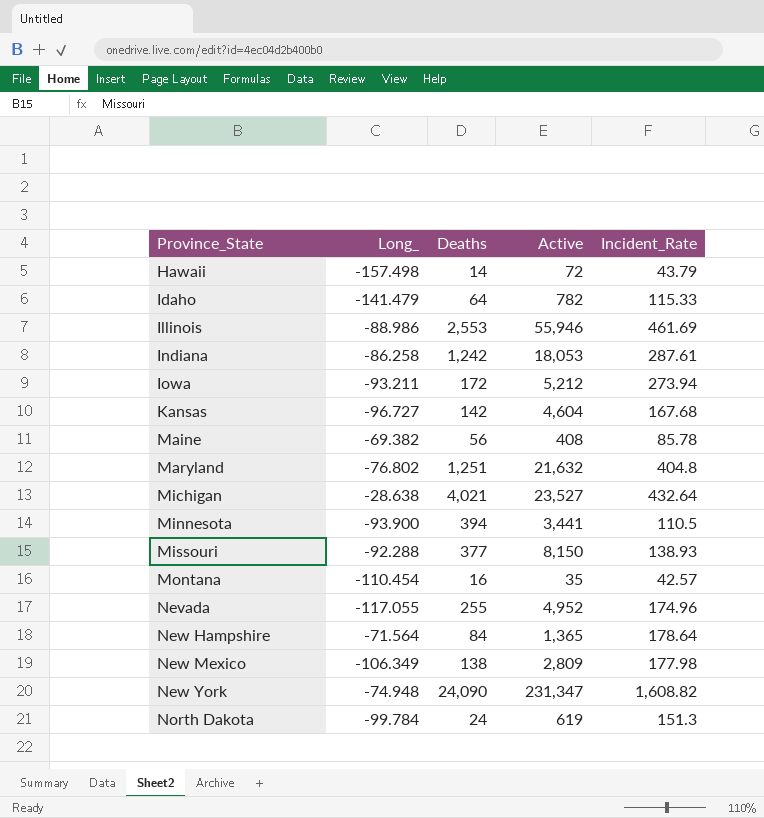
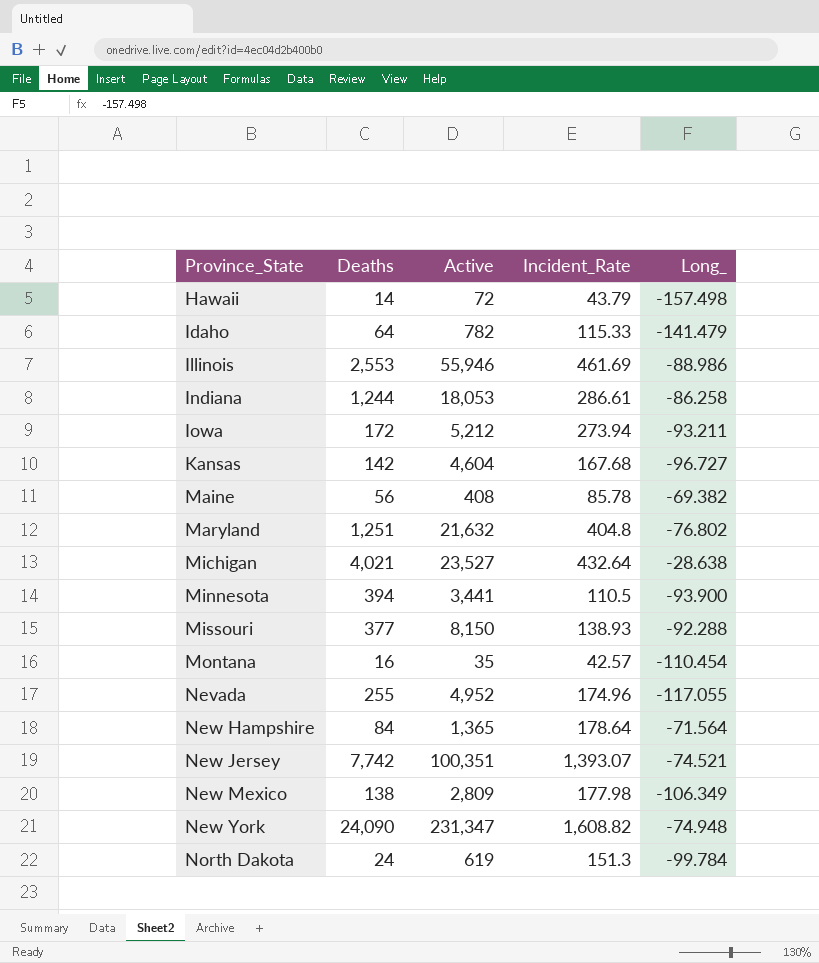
column Long_ | position: 2 -> 5
Indiana | Deaths: 1,242 -> 1,244
Indiana | Incident_Rate: 287.61 -> 286.61
row New Jersey: none -> 7,742 | 100,351 | 1,393.07 | -74.521

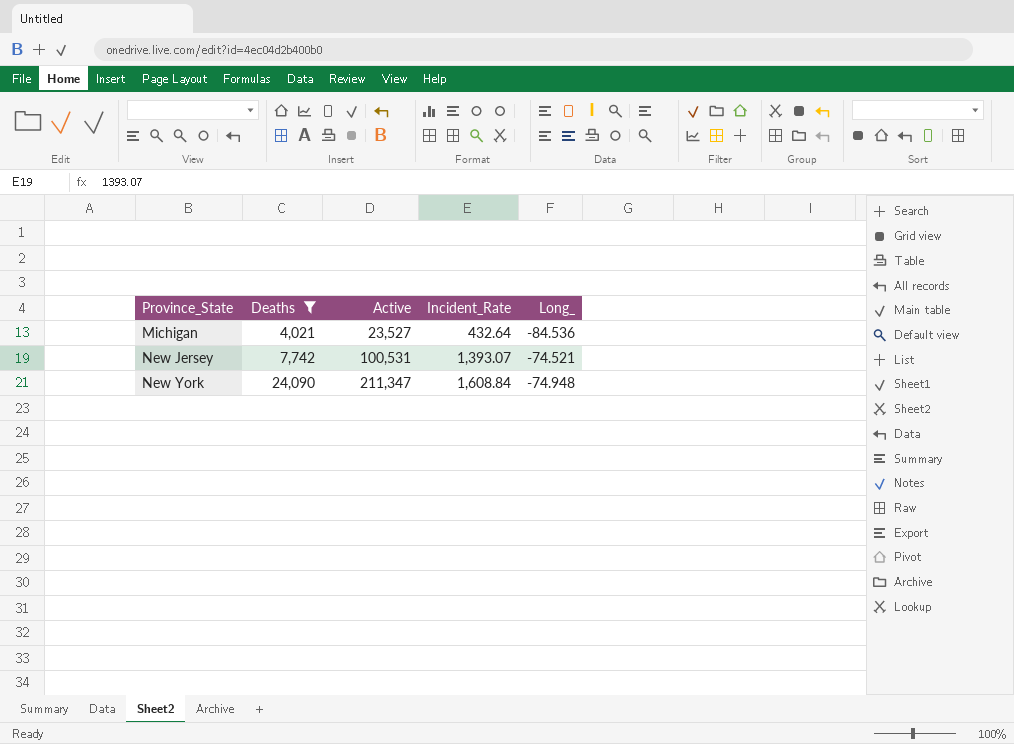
filter: none -> Deaths >= 4,021
Michigan | Long_: -28.638 -> -84.536
New Jersey | Active: 100,351 -> 100,531
New York | Active: 231,347 -> 211,347
New York | Incident_Rate: 1,608.82 -> 1,608.84

